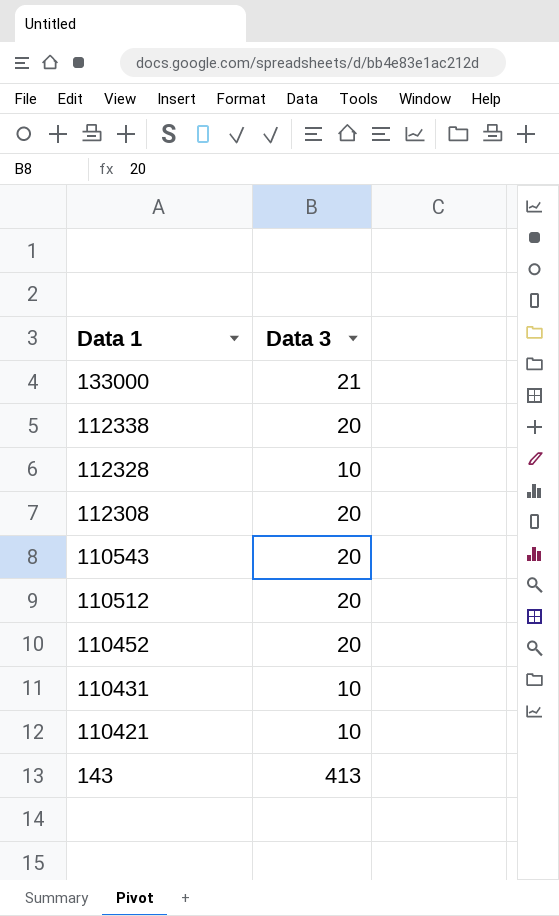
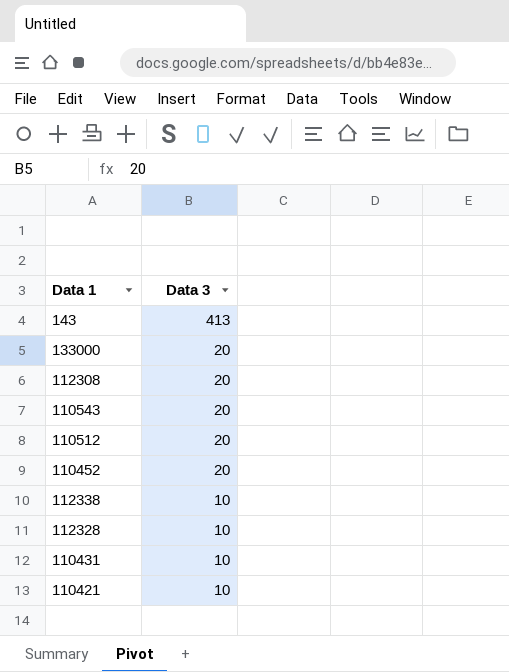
row order: Data 1 descending -> Data 3 descending
133000 | Data 3: 21 -> 20
112338 | Data 3: 20 -> 10

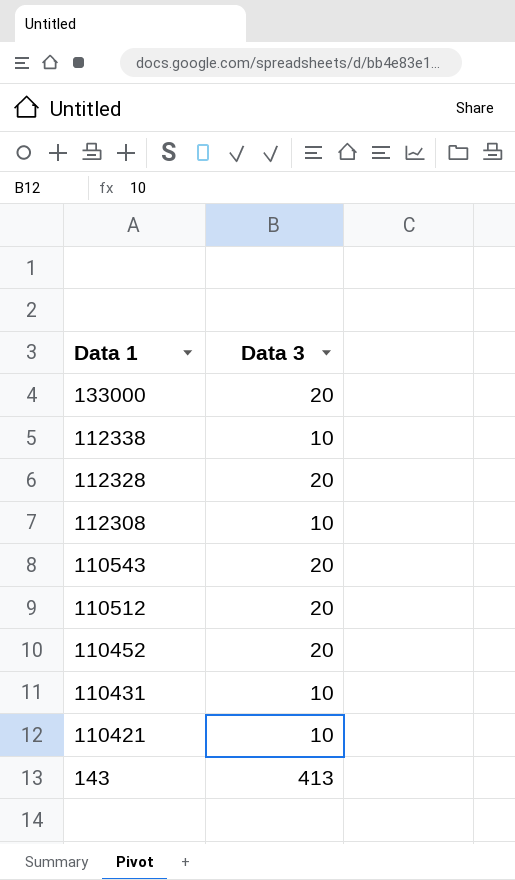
row order: Data 3 descending -> Data 1 descending
112328 | Data 3: 10 -> 20
112308 | Data 3: 20 -> 10

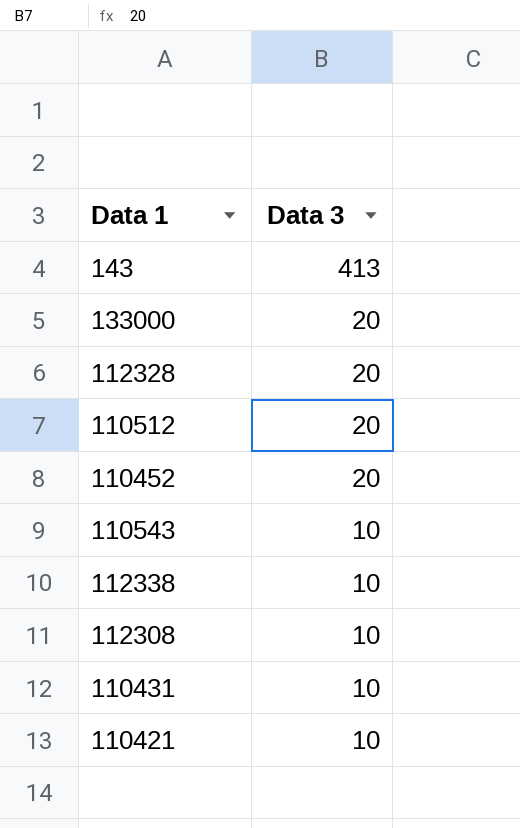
row order: Data 1 descending -> Data 3 descending
110543 | Data 3: 20 -> 10

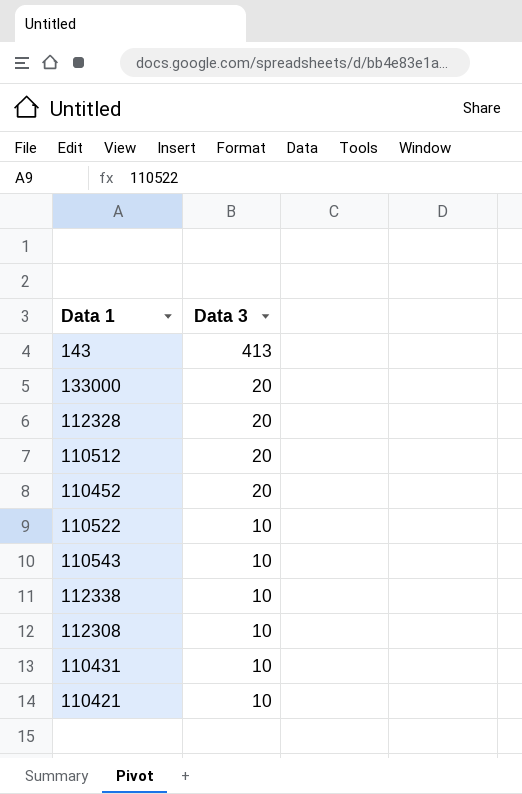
row 110522: none -> 10

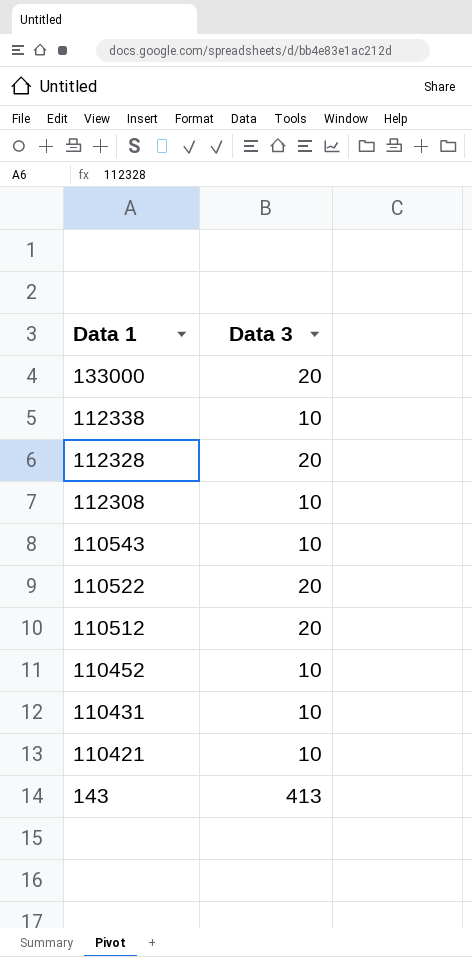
row order: Data 3 descending -> Data 1 descending
110522 | Data 3: 10 -> 20
110452 | Data 3: 20 -> 10

